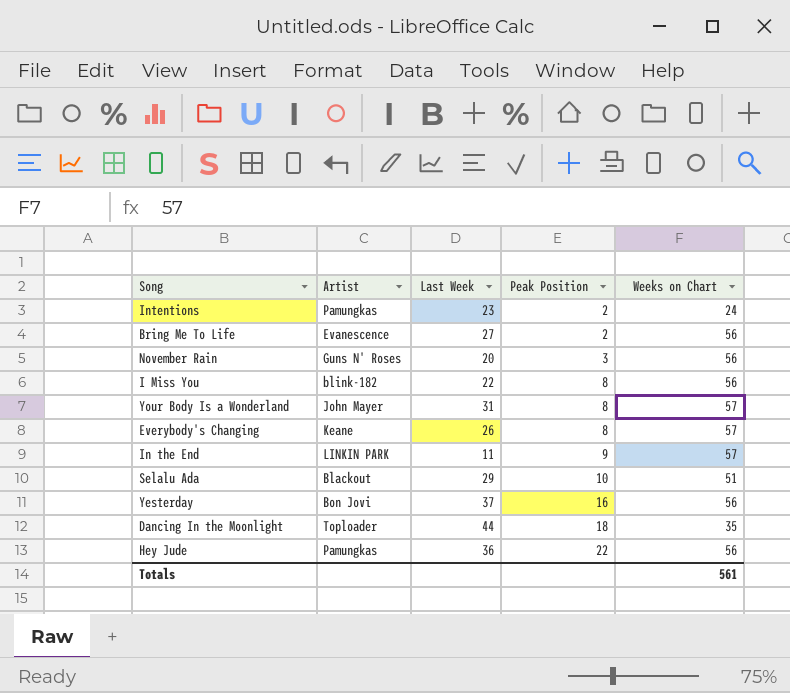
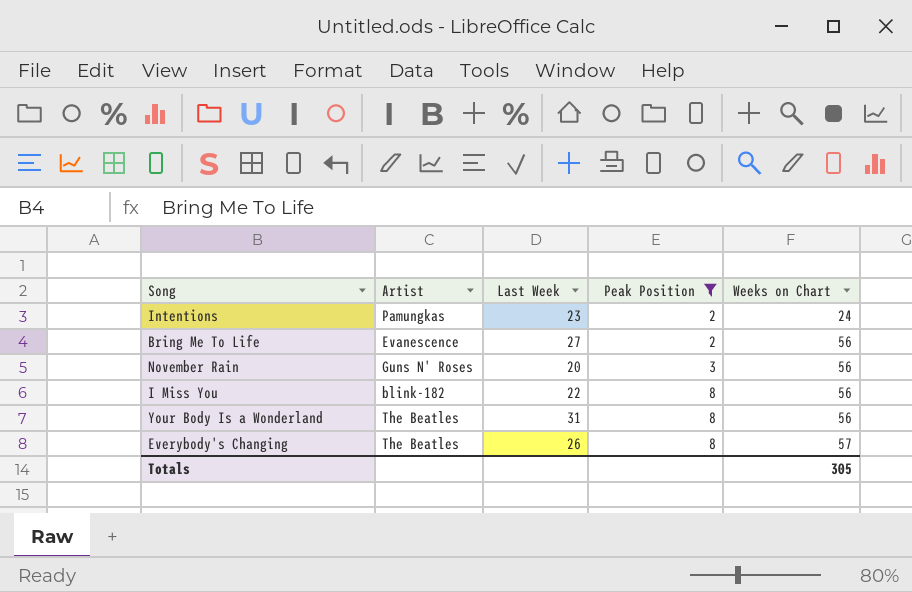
filter: none -> Peak Position <= 8
Your Body Is a Wonderland | Artist: John Mayer -> The Beatles
Your Body Is a Wonderland | Weeks on Chart: 57 -> 56
Everybody's Changing | Artist: Keane -> The Beatles
Totals | Weeks on Chart: 561 -> 305

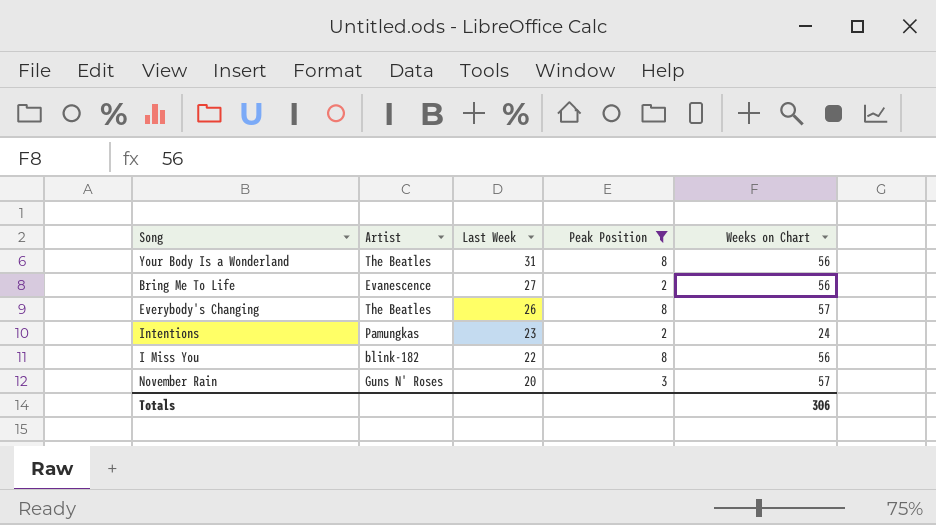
row order: Peak Position ascending -> Last Week descending
November Rain | Weeks on Chart: 56 -> 57
Totals | Weeks on Chart: 305 -> 306

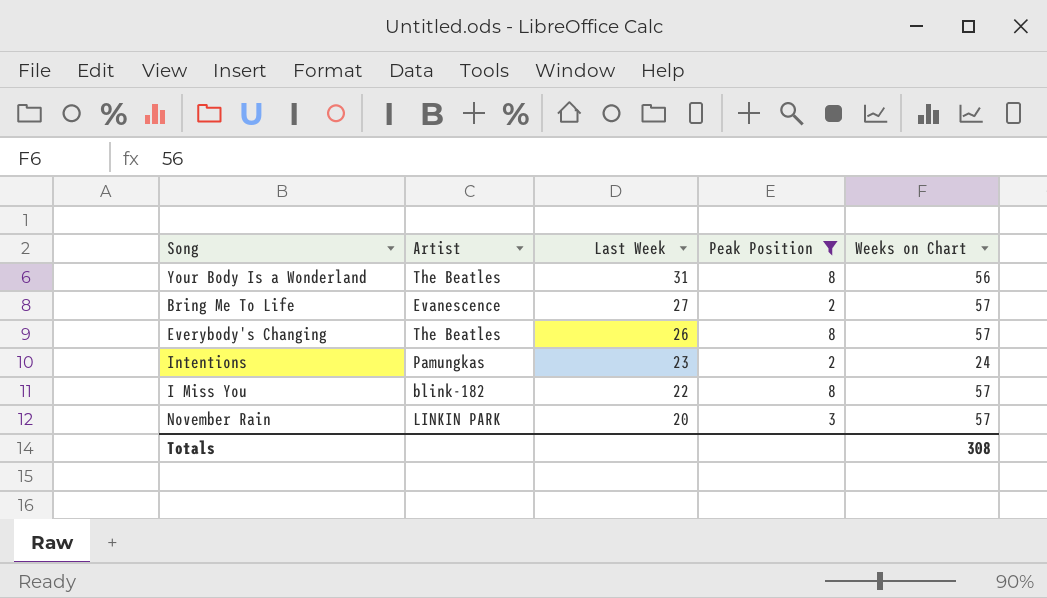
Bring Me To Life | Weeks on Chart: 56 -> 57
I Miss You | Weeks on Chart: 56 -> 57
November Rain | Artist: Guns N' Roses -> LINKIN PARK
Totals | Weeks on Chart: 306 -> 308

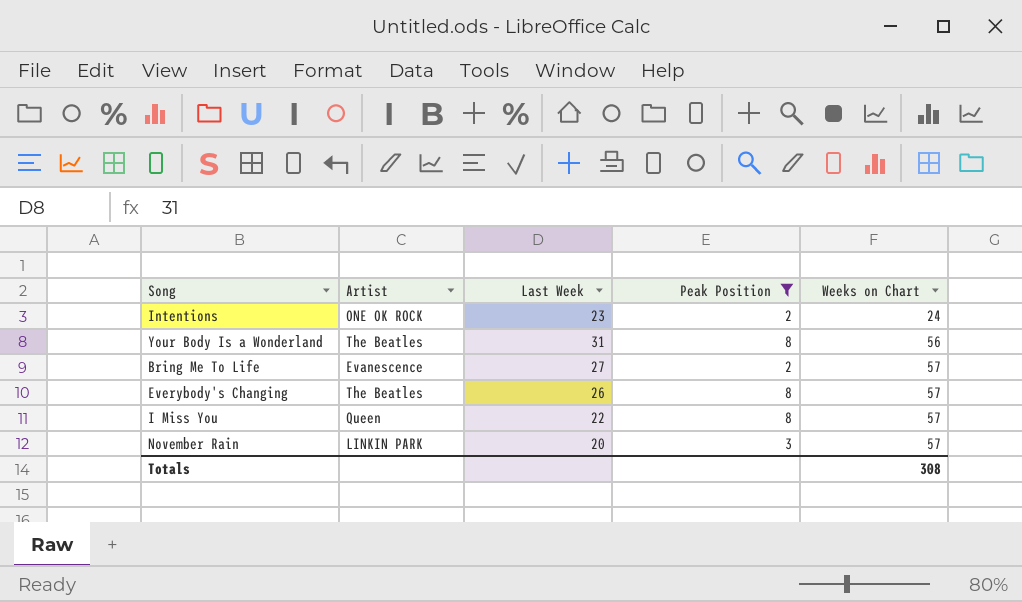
row order: Last Week descending -> Weeks on Chart ascending
Intentions | Artist: Pamungkas -> ONE OK ROCK
I Miss You | Artist: blink-182 -> Queen

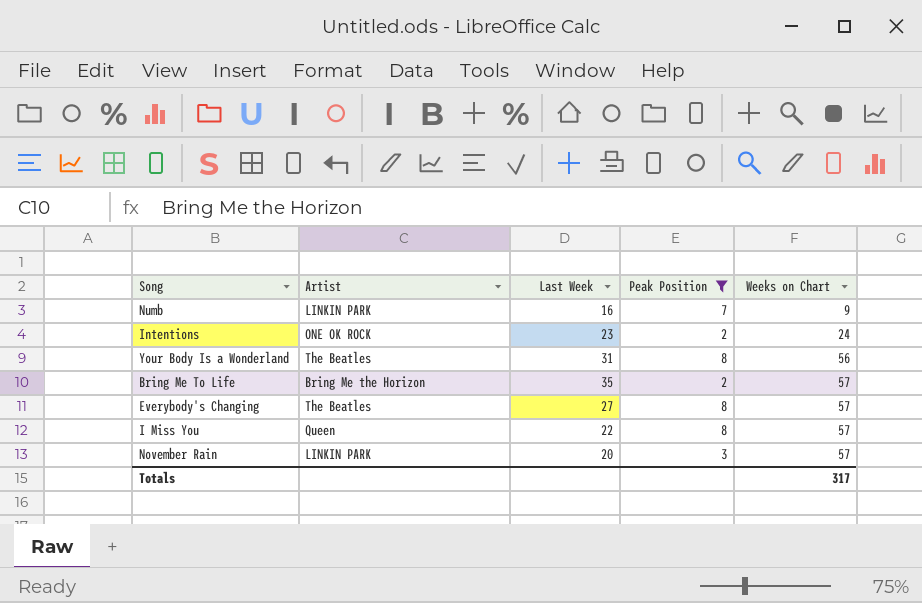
row Numb: none -> LINKIN PARK | 16 | 7 | 9
Bring Me To Life | Artist: Evanescence -> Bring Me the Horizon
Bring Me To Life | Last Week: 27 -> 35
Everybody's Changing | Last Week: 26 -> 27
Totals | Weeks on Chart: 308 -> 317

